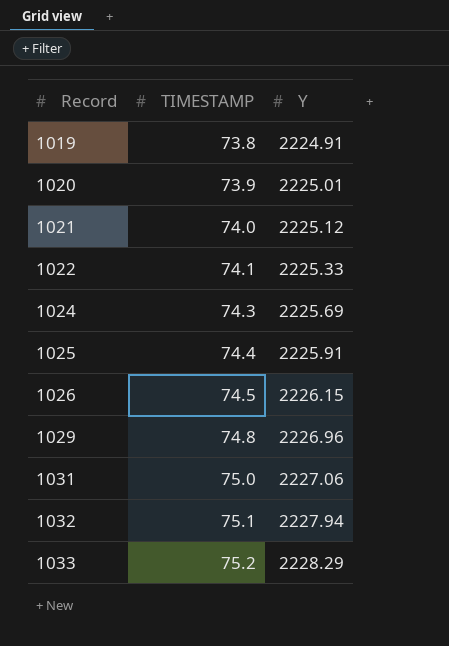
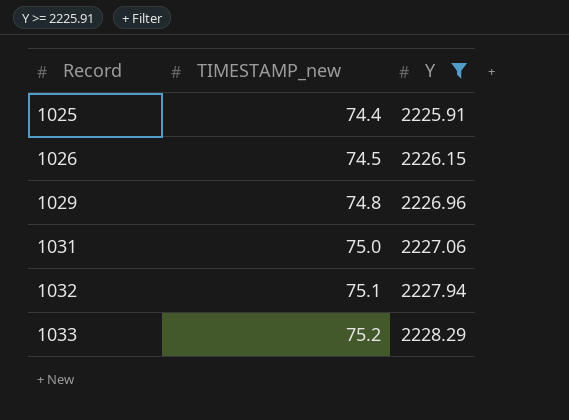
filter: none -> Y >= 2225.91
column name: TIMESTAMP -> TIMESTAMP_new

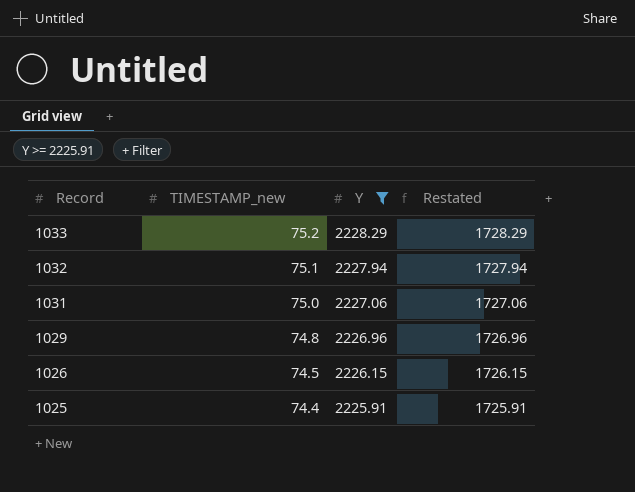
row order: Record ascending -> Record descending
column Restated | formula: none -> [Y] - 500

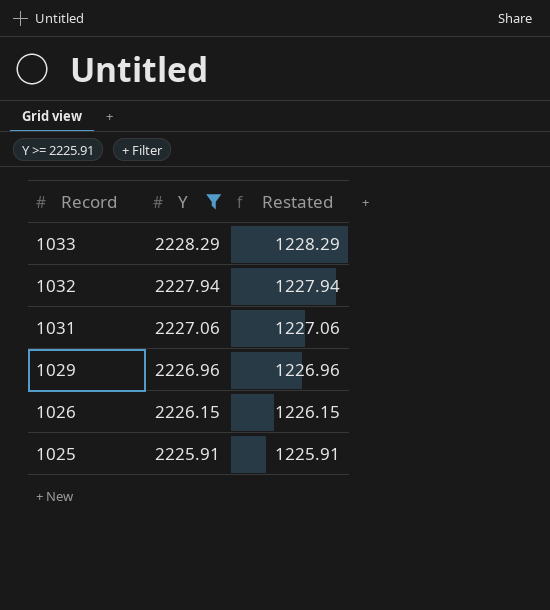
column TIMESTAMP_new | position: 2 -> none
column Restated | formula: [Y] - 500 -> [Y] - 1000

